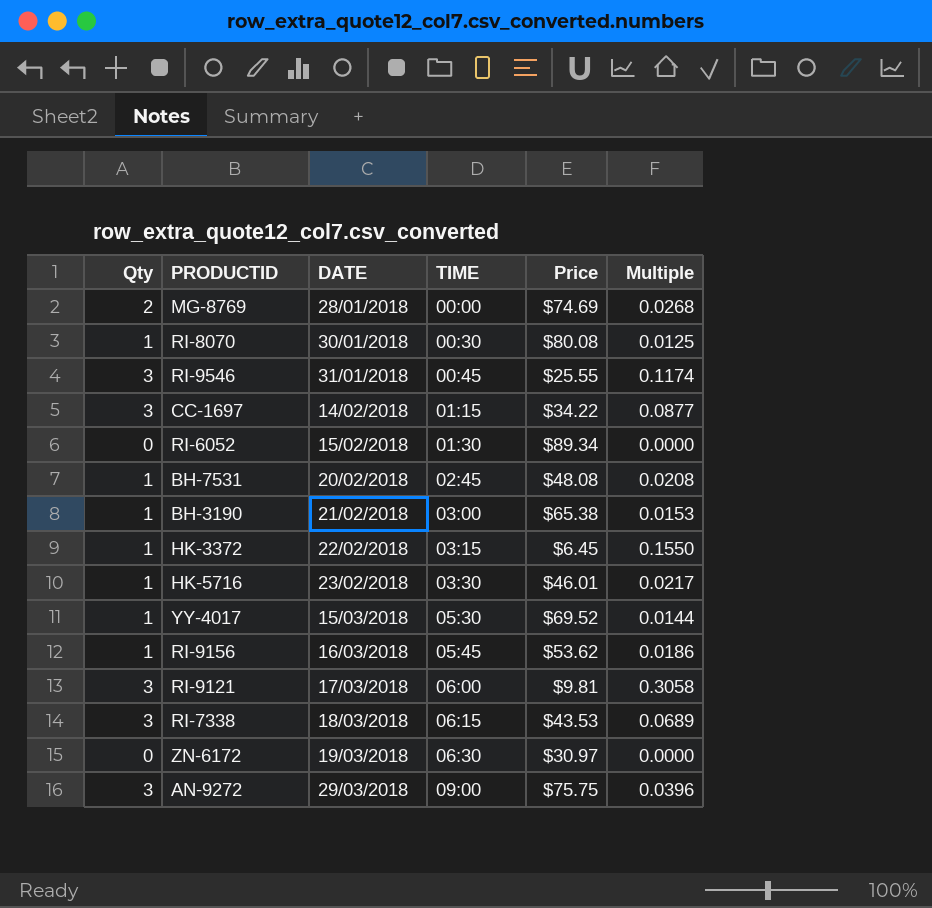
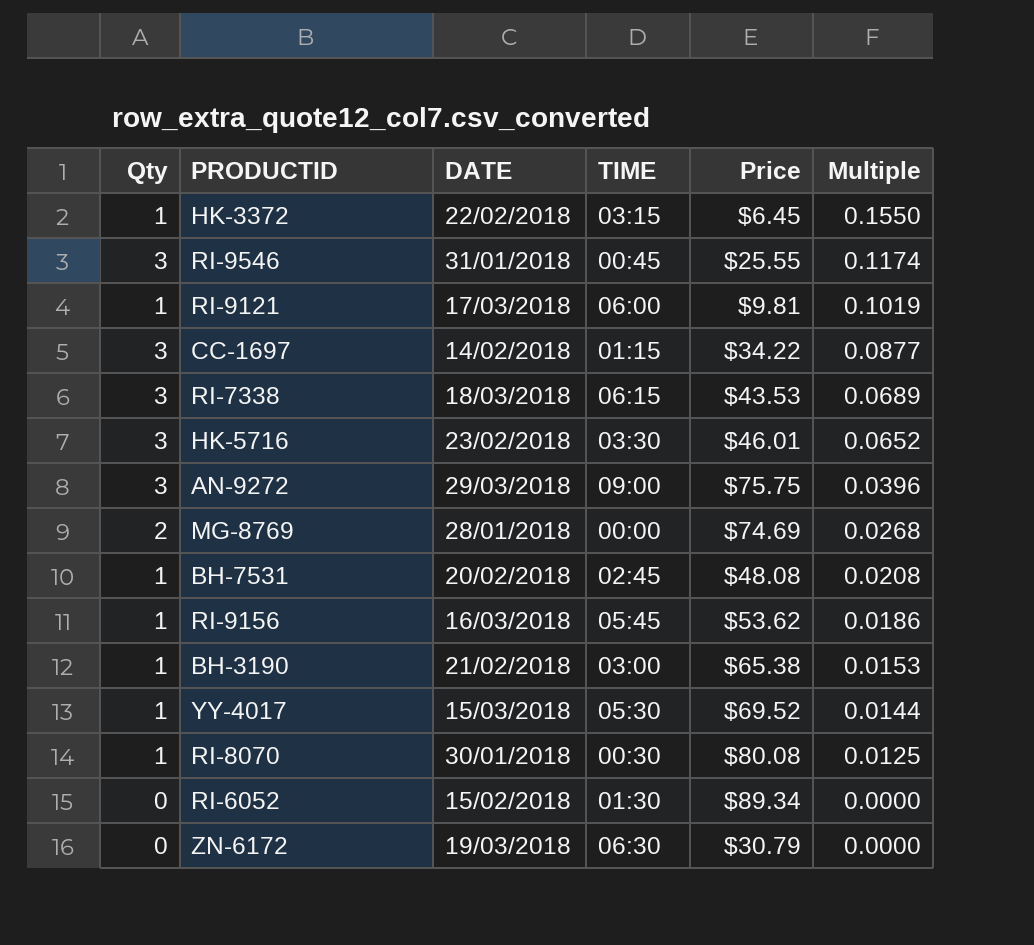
row order: DATE ascending -> Multiple descending
RI-9121 | Qty: 3 -> 1
RI-9121 | Multiple: 0.3058 -> 0.1019
HK-5716 | Qty: 1 -> 3
HK-5716 | Multiple: 0.0217 -> 0.0652
ZN-6172 | Price: $30.97 -> $30.79

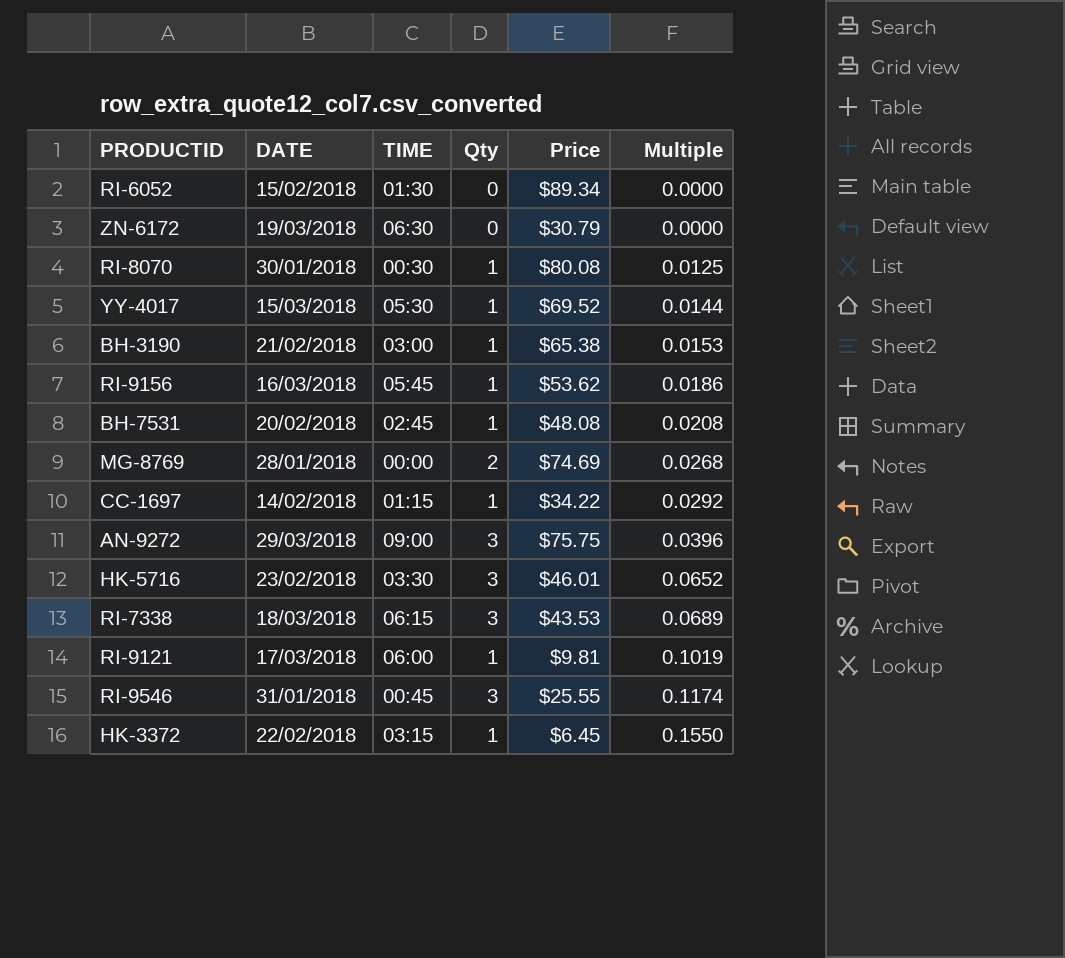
row order: Multiple descending -> Multiple ascending
column Qty | position: 1 -> 4
CC-1697 | Qty: 3 -> 1
CC-1697 | Multiple: 0.0877 -> 0.0292

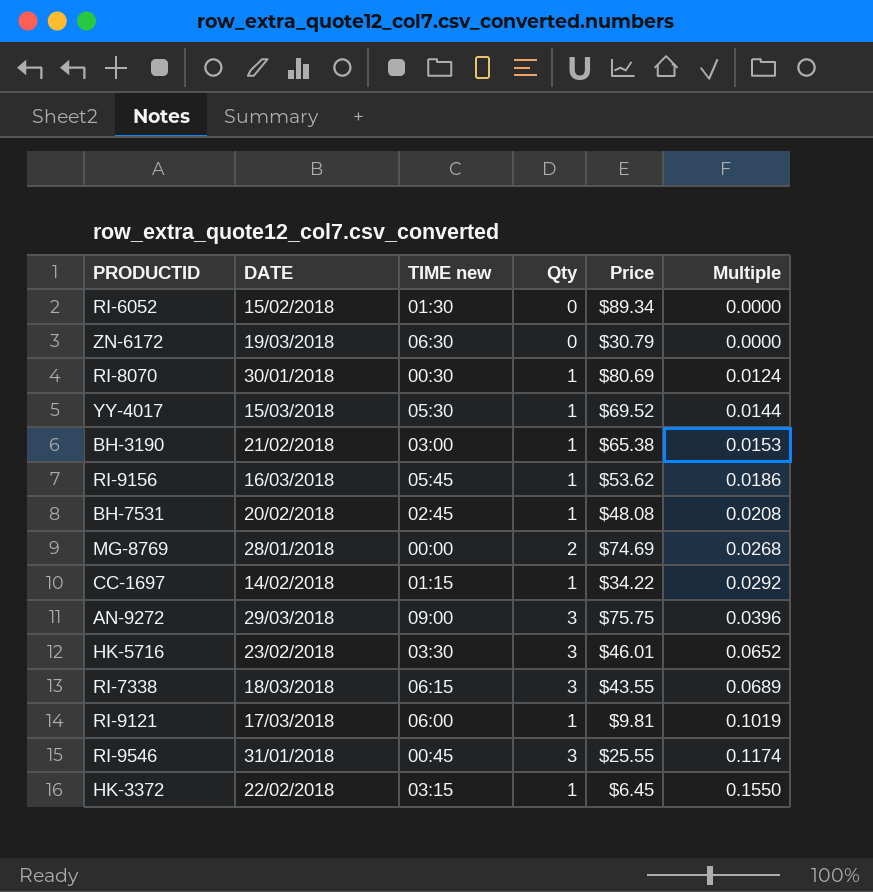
column name: TIME -> TIME new
RI-8070 | Price: $80.08 -> $80.69
RI-8070 | Multiple: 0.0125 -> 0.0124
RI-7338 | Price: $43.53 -> $43.55

